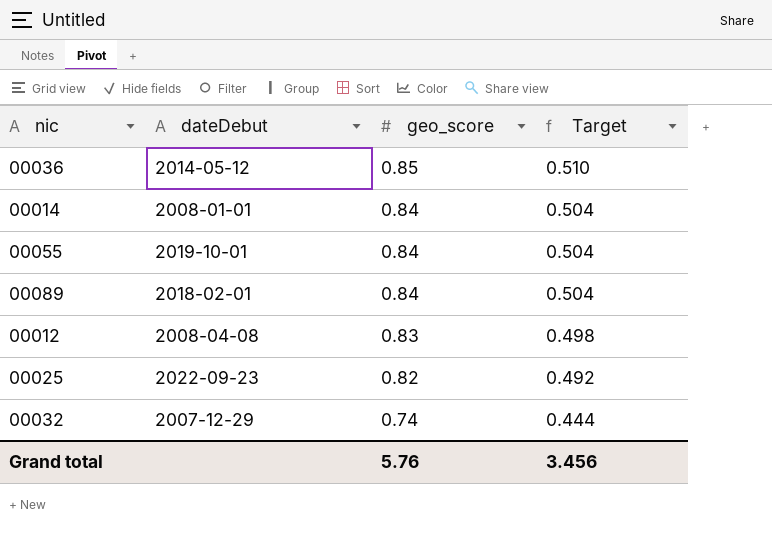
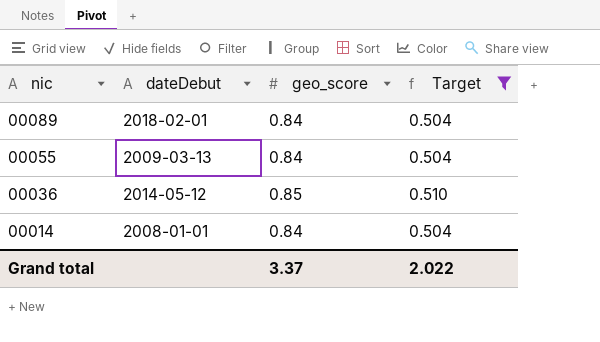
filter: none -> Target >= 0.504
row order: geo_score descending -> nic descending
00055 | dateDebut: 2019-10-01 -> 2009-03-13
Grand total | geo_score: 5.76 -> 3.37
Grand total | Target: 3.456 -> 2.022

